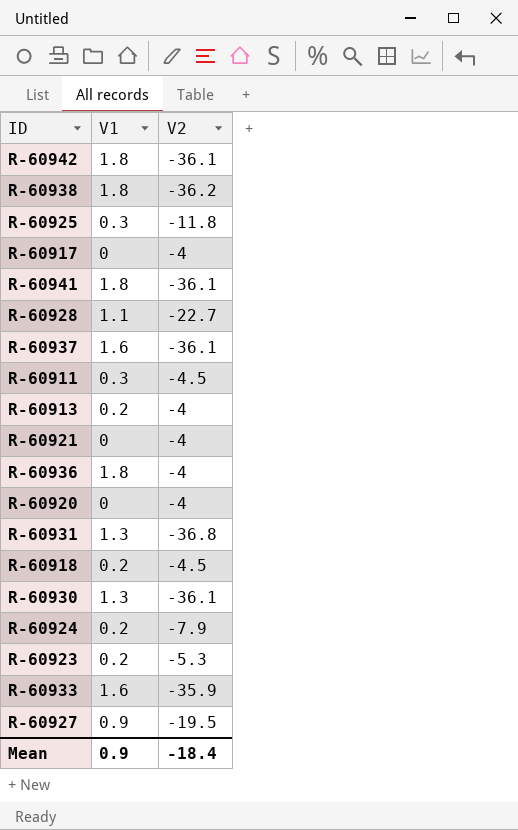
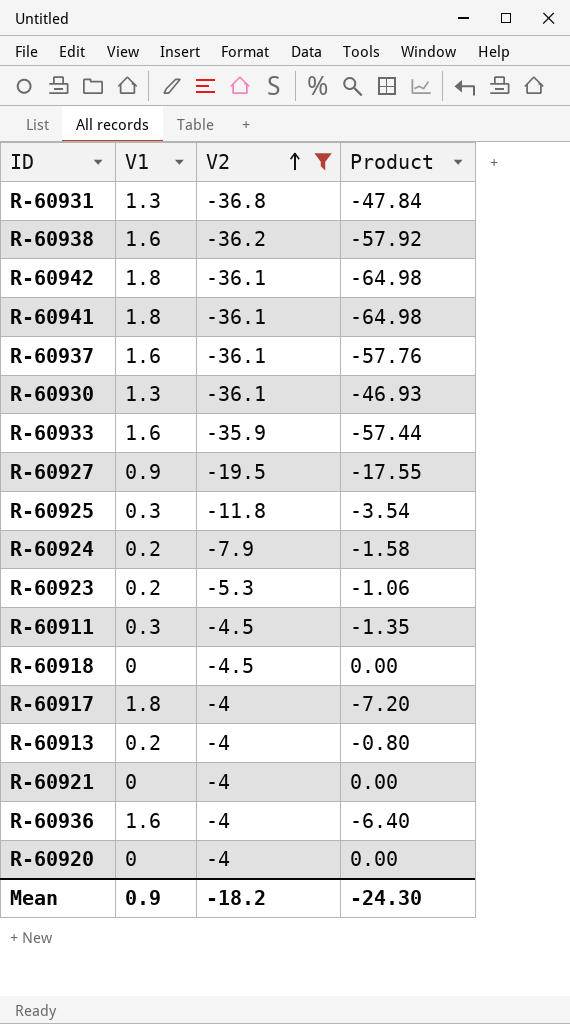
filter: none -> V2 != -22.7
row order: none -> V2 ascending
column Product | formula: none -> [V1] * [V2]
R-60938 | V1: 1.8 -> 1.6
R-60918 | V1: 0.2 -> 0
R-60917 | V1: 0 -> 1.8
R-60936 | V1: 1.8 -> 1.6
Mean | V2: -18.4 -> -18.2

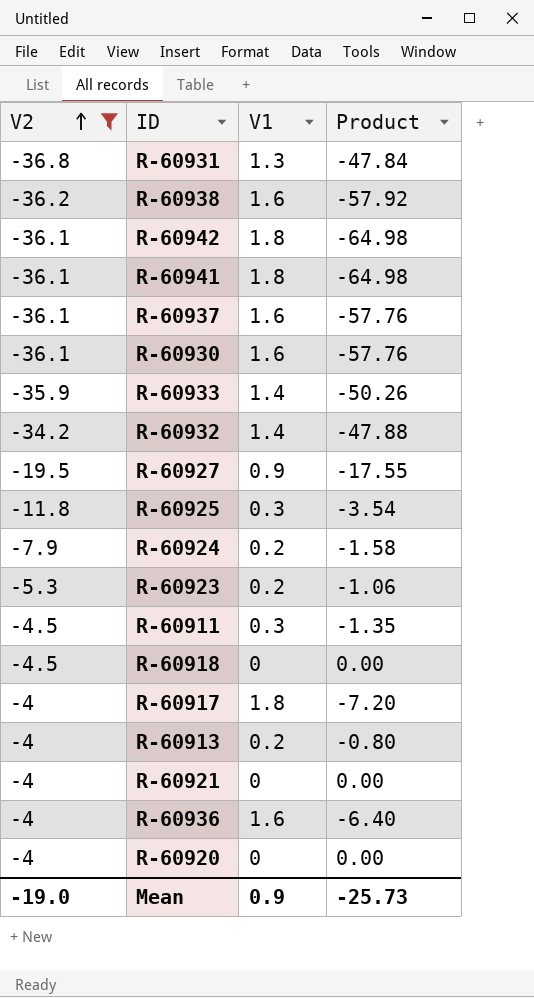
column V2 | position: 3 -> 1
R-60930 | V1: 1.3 -> 1.6
R-60930 | Product: -46.93 -> -57.76
R-60933 | V1: 1.6 -> 1.4
R-60933 | Product: -57.44 -> -50.26
row R-60932: none -> -34.2 | 1.4 | -47.88
Mean | V2: -18.2 -> -19.0
Mean | Product: -24.30 -> -25.73

